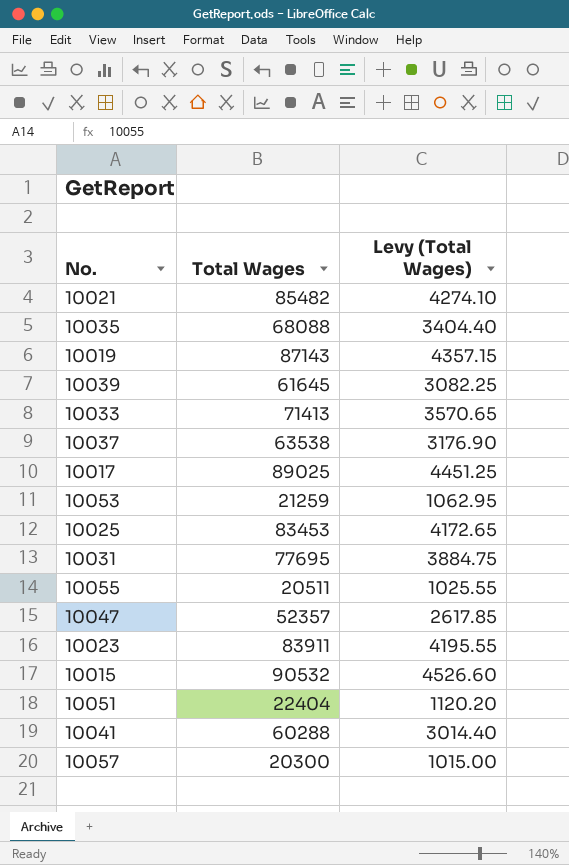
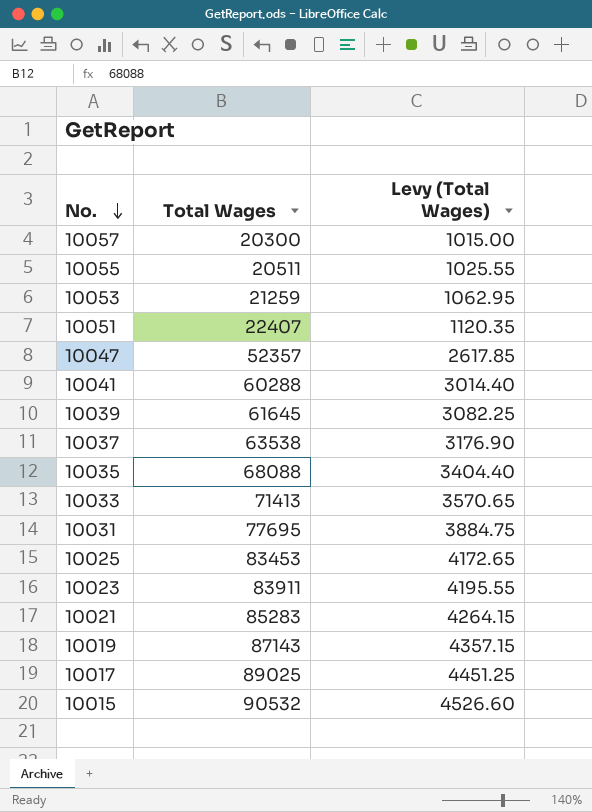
row order: none -> No. descending
10051 | Total Wages: 22404 -> 22407
10051 | Levy (Total Wages): 1120.20 -> 1120.35
10021 | Total Wages: 85482 -> 85283
10021 | Levy (Total Wages): 4274.10 -> 4264.15

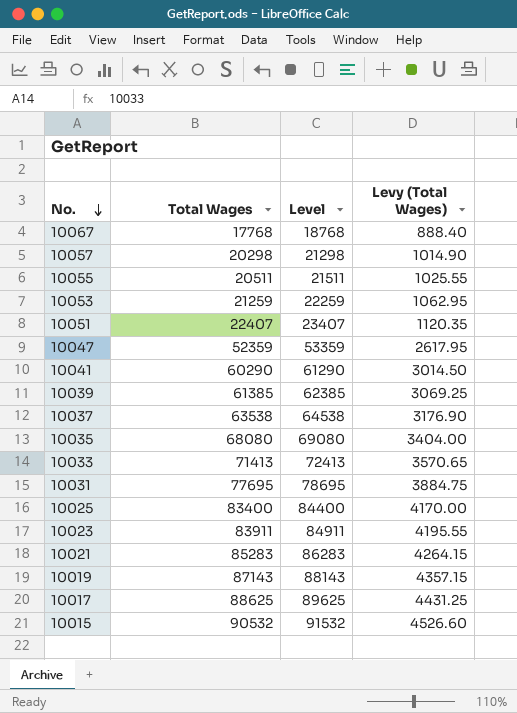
column Level | formula: none -> [Total Wages] + 1000
row 10067: none -> 17768 | 18768 | 888.40
10057 | Total Wages: 20300 -> 20298
10057 | Levy (Total Wages): 1015.00 -> 1014.90
10047 | Total Wages: 52357 -> 52359
10047 | Levy (Total Wages): 2617.85 -> 2617.95
10041 | Total Wages: 60288 -> 60290
10041 | Levy (Total Wages): 3014.40 -> 3014.50
10039 | Total Wages: 61645 -> 61385
10039 | Levy (Total Wages): 3082.25 -> 3069.25
10035 | Total Wages: 68088 -> 68080
10035 | Levy (Total Wages): 3404.40 -> 3404.00
10025 | Total Wages: 83453 -> 83400
10025 | Levy (Total Wages): 4172.65 -> 4170.00
10017 | Total Wages: 89025 -> 88625
10017 | Levy (Total Wages): 4451.25 -> 4431.25

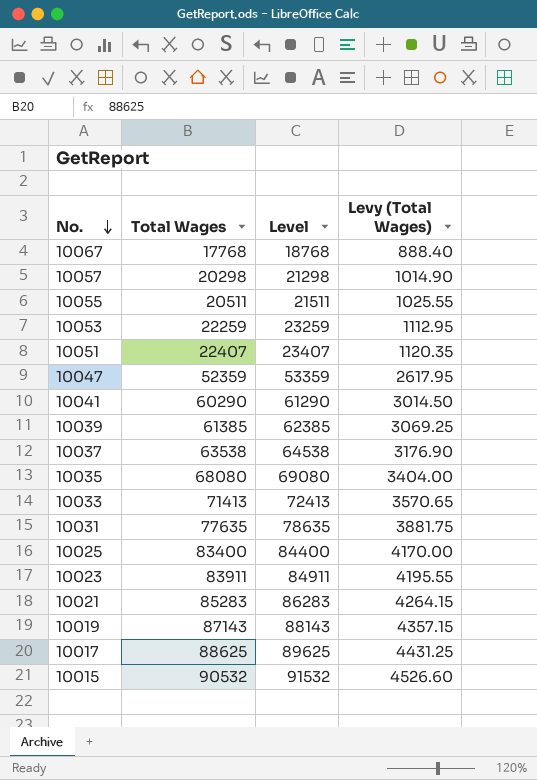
10053 | Total Wages: 21259 -> 22259
10053 | Level: 22259 -> 23259
10053 | Levy (Total Wages): 1062.95 -> 1112.95
10031 | Total Wages: 77695 -> 77635
10031 | Level: 78695 -> 78635
10031 | Levy (Total Wages): 3884.75 -> 3881.75

